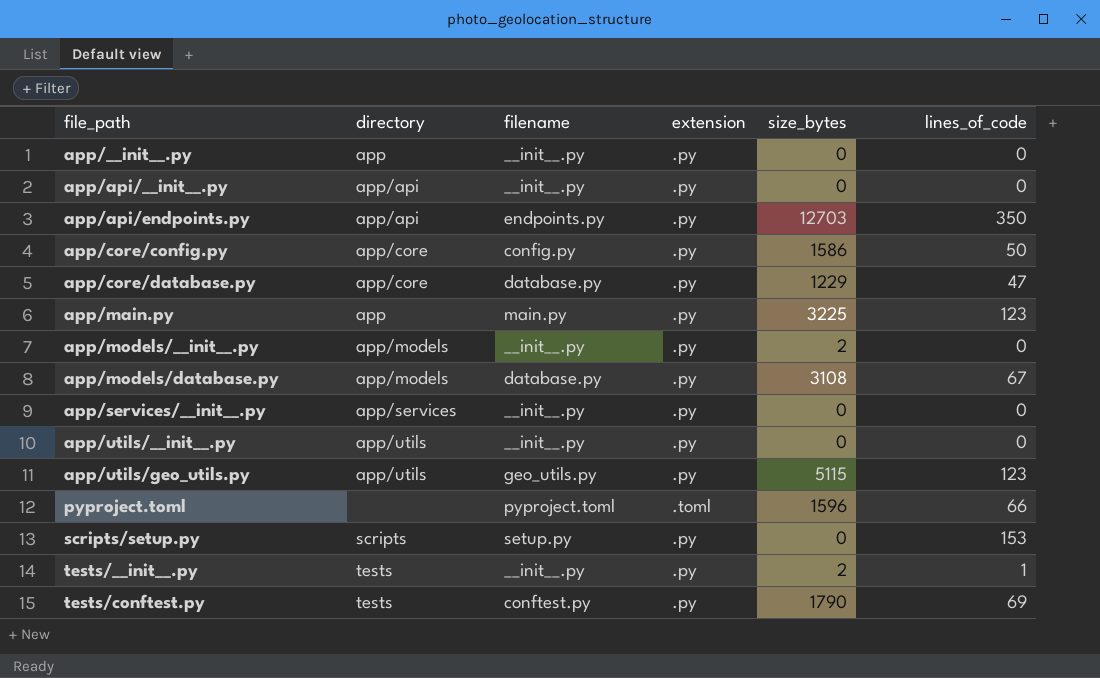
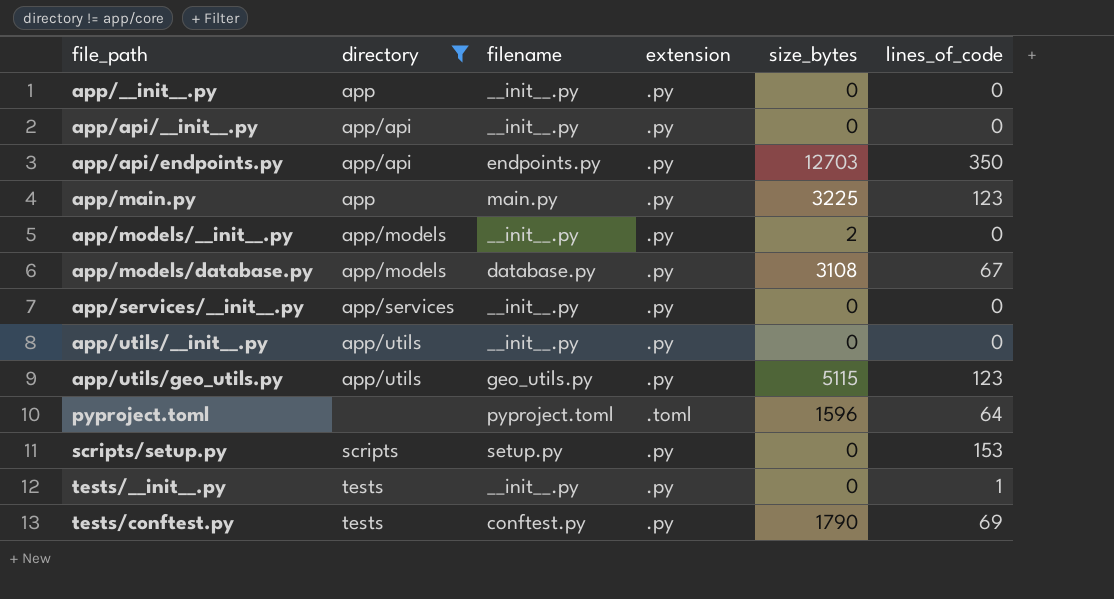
filter: none -> directory != app/core
pyproject.toml | lines_of_code: 66 -> 64
tests/__init__.py | size_bytes: 2 -> 0

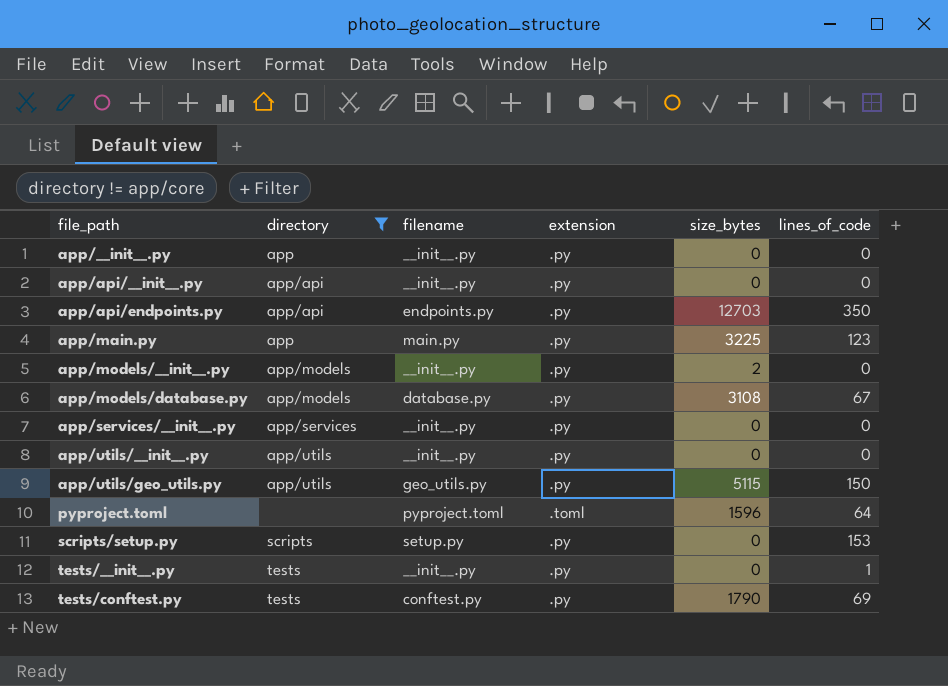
app/utils/geo_utils.py | lines_of_code: 123 -> 150

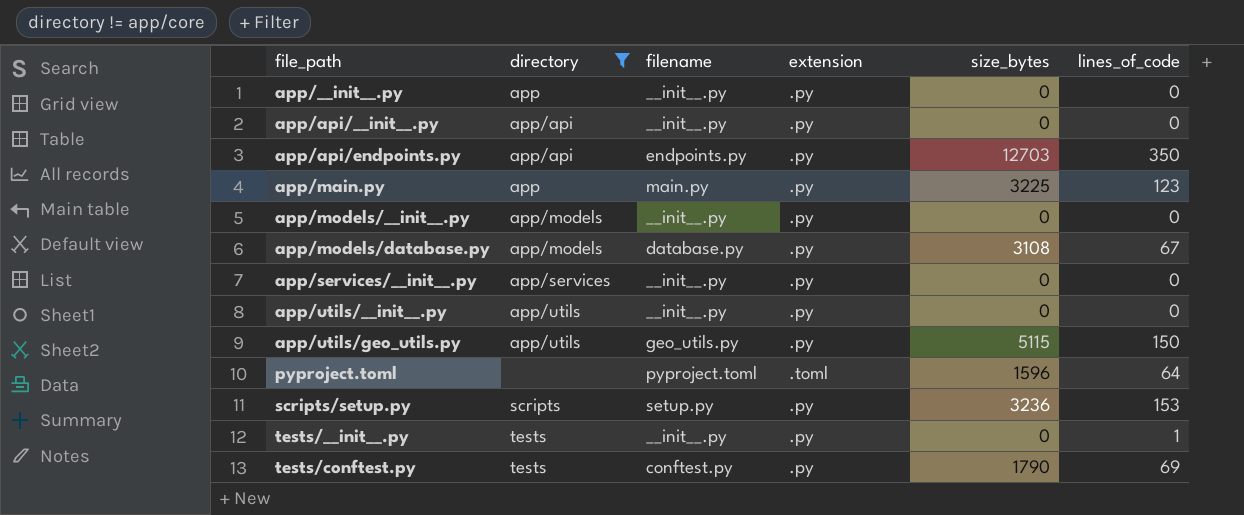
app/models/__init__.py | size_bytes: 2 -> 0
scripts/setup.py | size_bytes: 0 -> 3236

